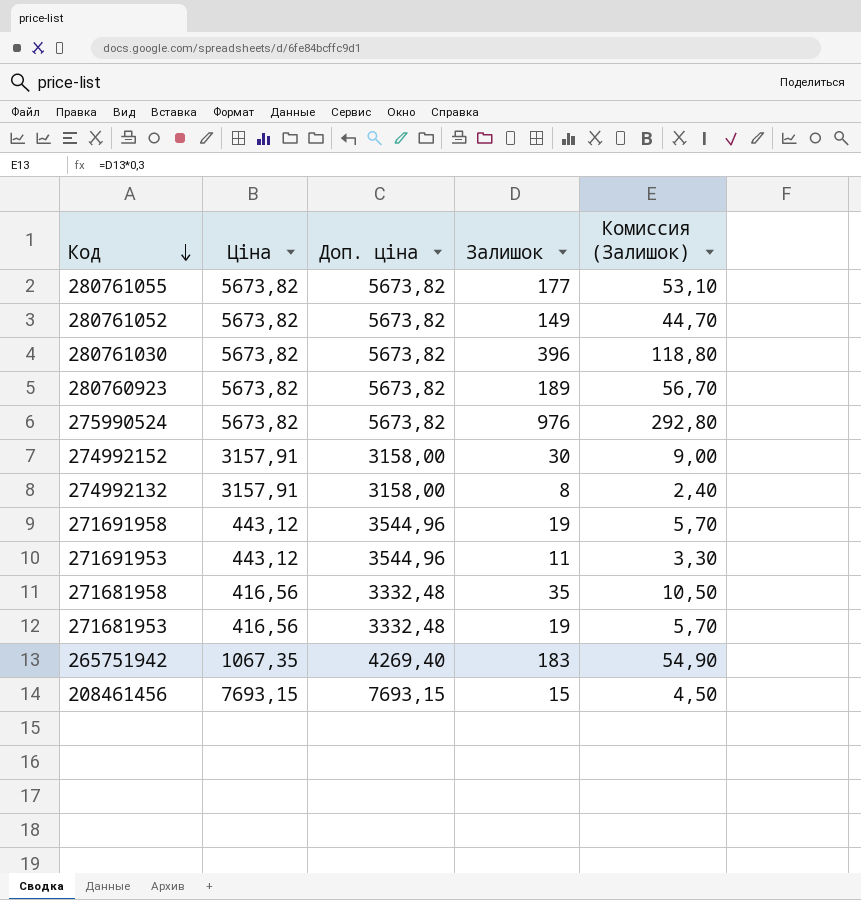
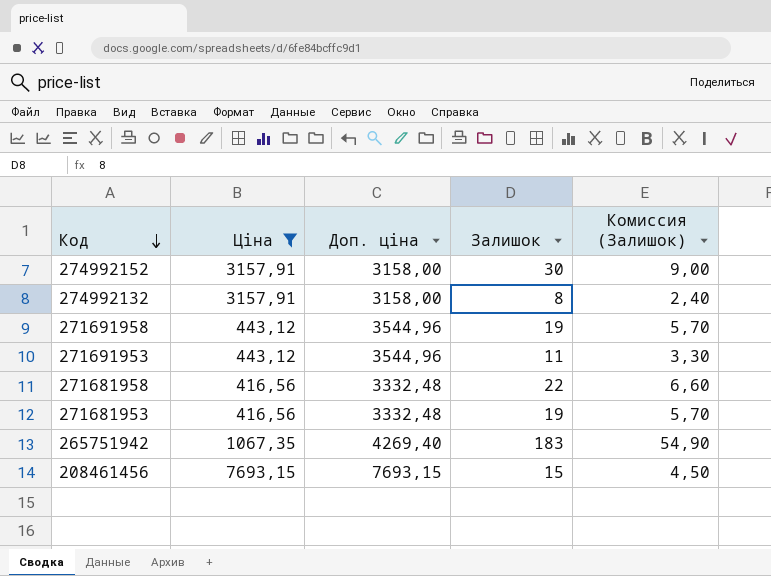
filter: none -> Ціна != 5673,82
271681958 | Залишок: 35 -> 22
271681958 | Комиссия (Залишок): 10,50 -> 6,60

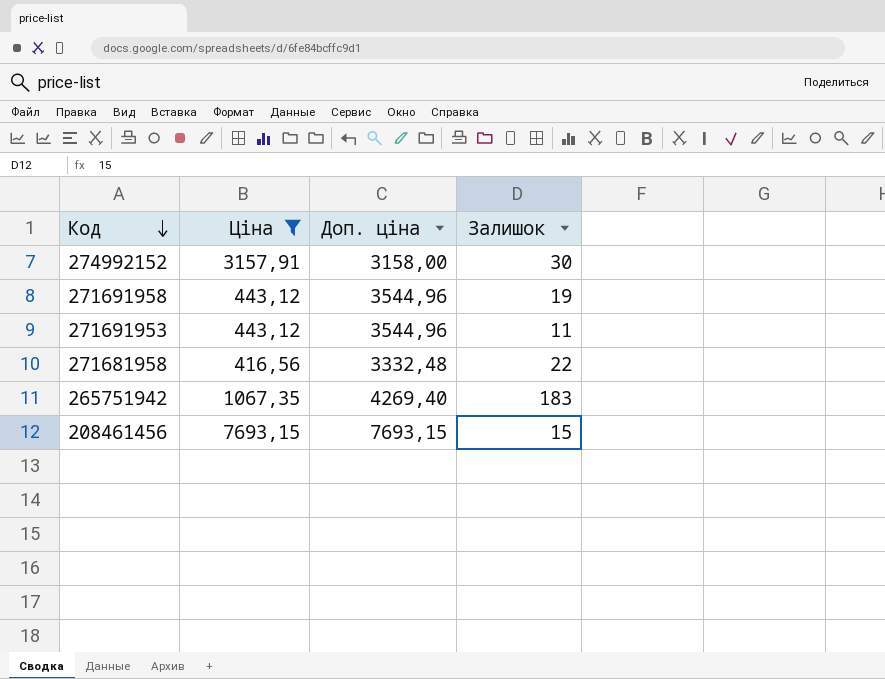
column Комиссия (Залишок) | formula: [Залишок] * 0,3 -> none
row 274992132: 3157,91 | 3158,00 | 8 | 2,40 -> none
row 271681953: 416,56 | 3332,48 | 19 | 5,70 -> none

